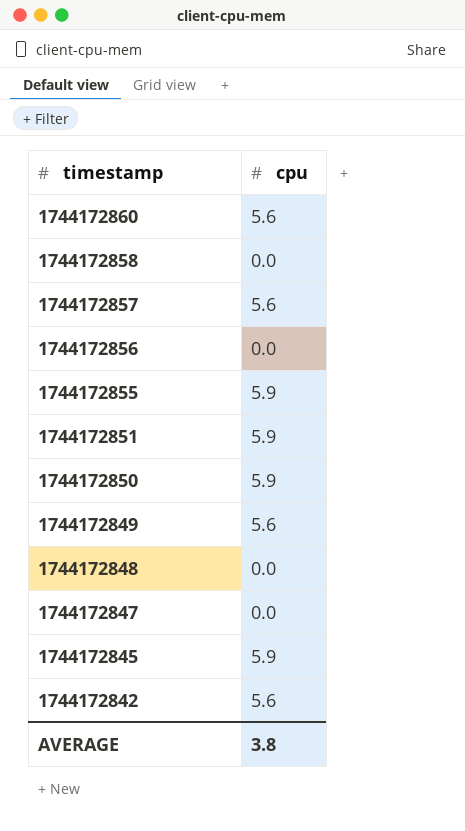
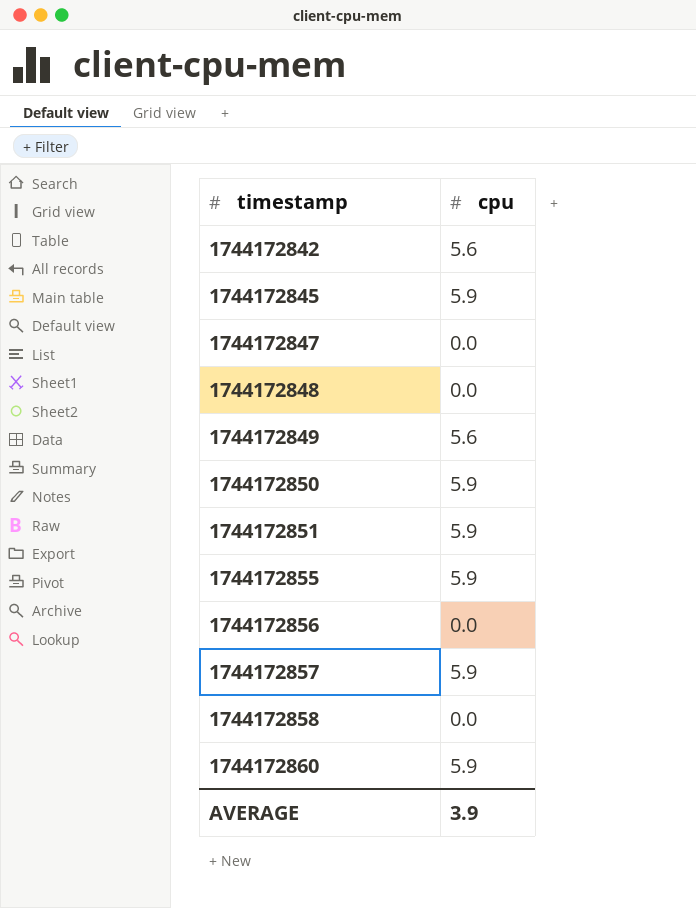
row order: timestamp descending -> timestamp ascending
1744172857 | cpu: 5.6 -> 5.9
1744172860 | cpu: 5.6 -> 5.9
AVERAGE | cpu: 3.8 -> 3.9

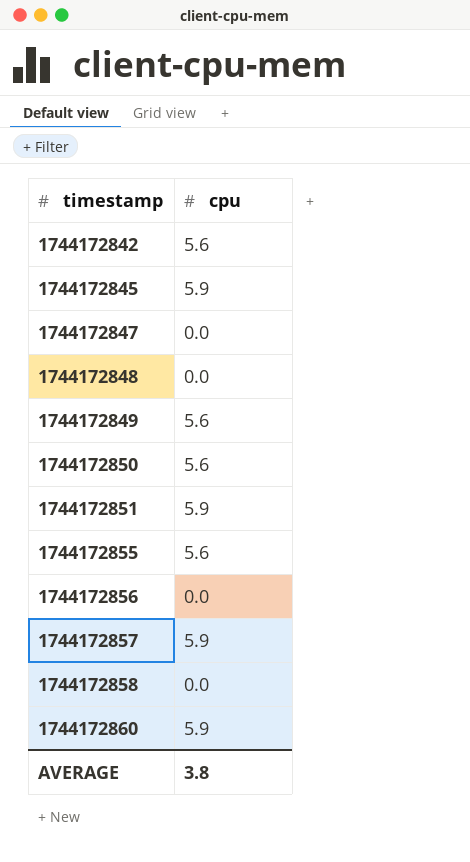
1744172850 | cpu: 5.9 -> 5.6
1744172855 | cpu: 5.9 -> 5.6
AVERAGE | cpu: 3.9 -> 3.8

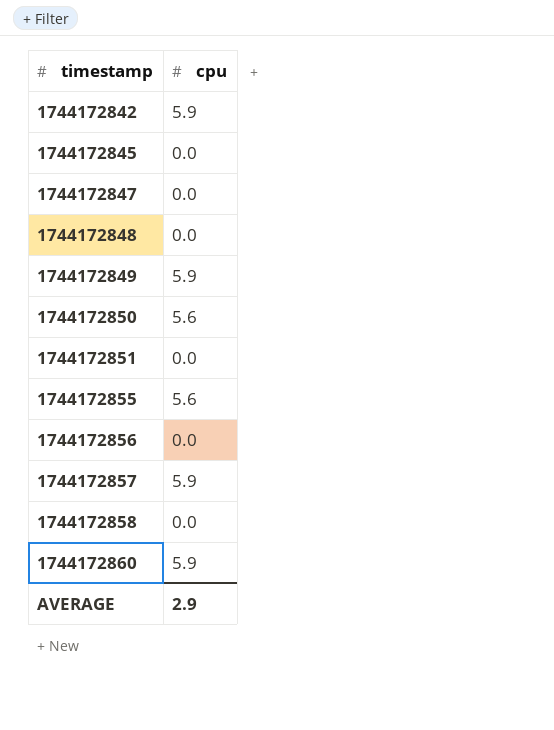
1744172842 | cpu: 5.6 -> 5.9
1744172845 | cpu: 5.9 -> 0.0
1744172849 | cpu: 5.6 -> 5.9
1744172851 | cpu: 5.9 -> 0.0
AVERAGE | cpu: 3.8 -> 2.9

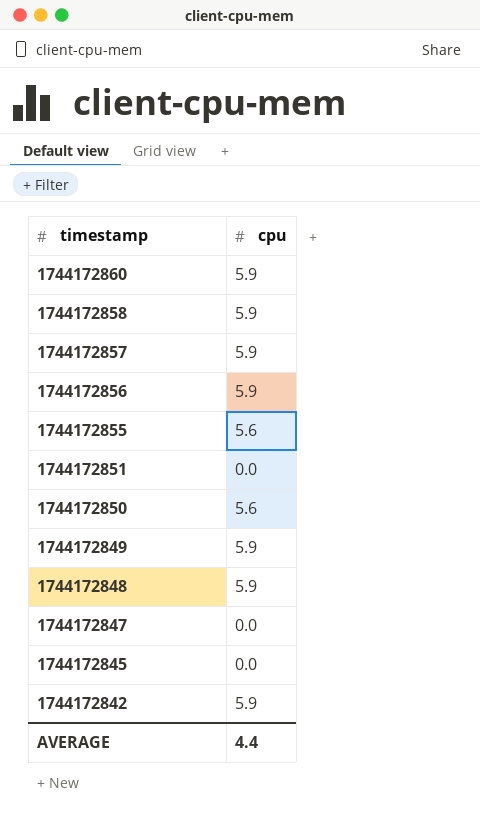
row order: timestamp ascending -> timestamp descending
1744172858 | cpu: 0.0 -> 5.9
1744172856 | cpu: 0.0 -> 5.9
1744172848 | cpu: 0.0 -> 5.9
AVERAGE | cpu: 2.9 -> 4.4

